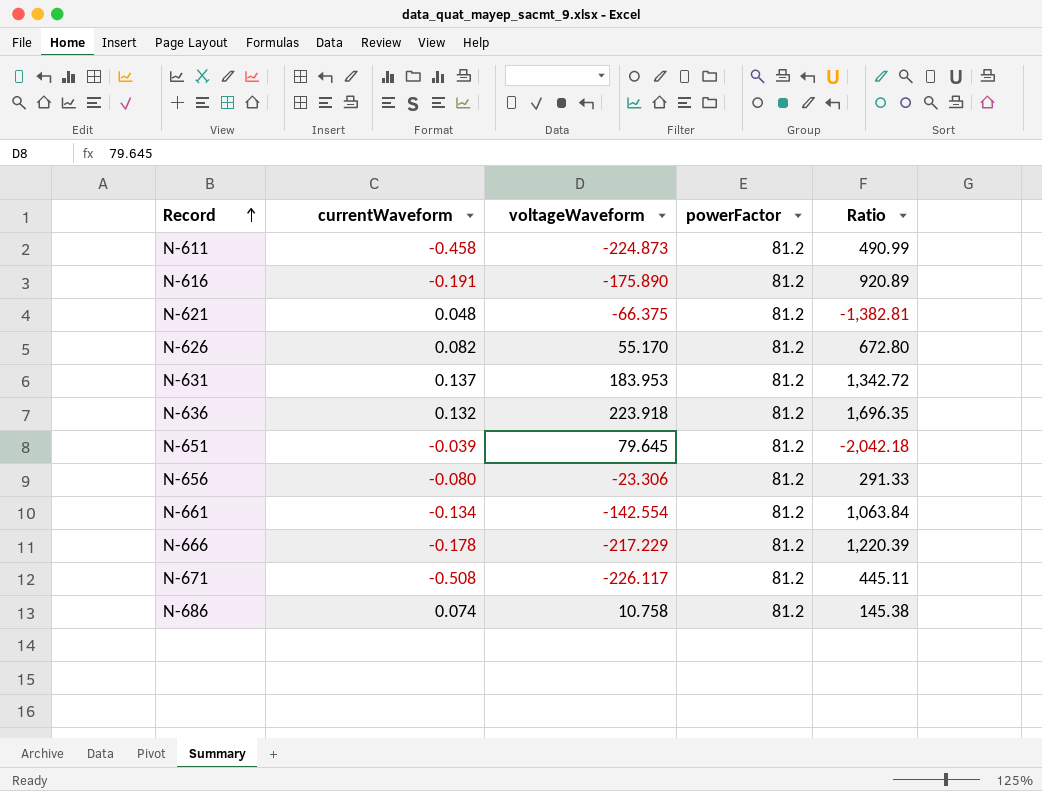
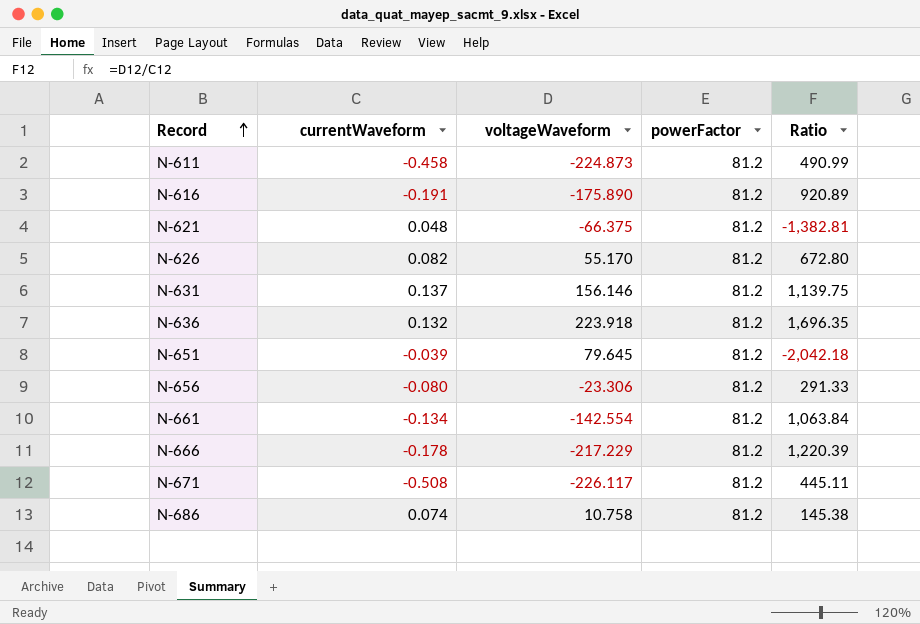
N-631 | voltageWaveform: 183.953 -> 156.146
N-631 | Ratio: 1,342.72 -> 1,139.75

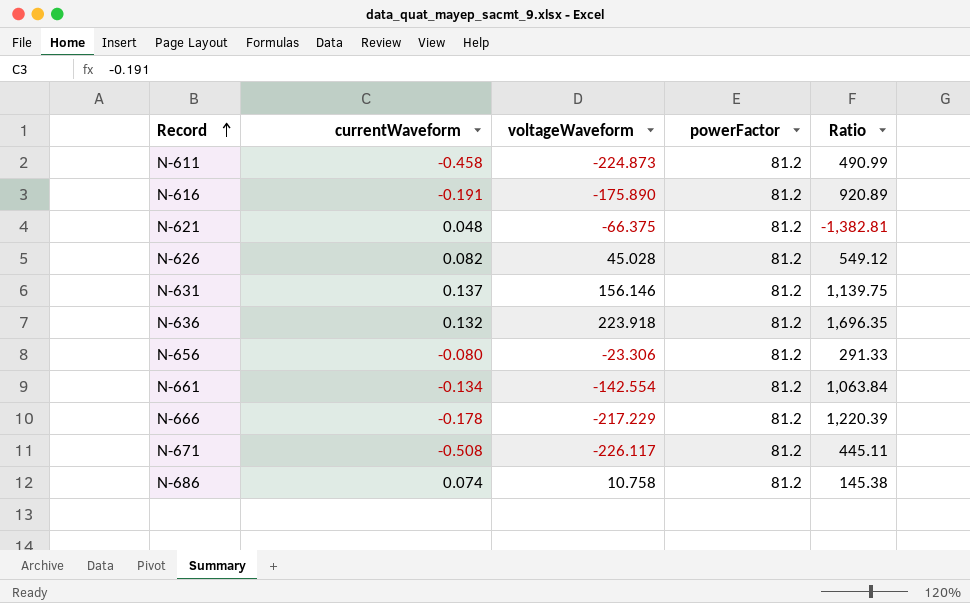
row N-651: -0.039 | 79.645 | 81.2 | -2,042.18 -> none
N-626 | voltageWaveform: 55.170 -> 45.028
N-626 | Ratio: 672.80 -> 549.12

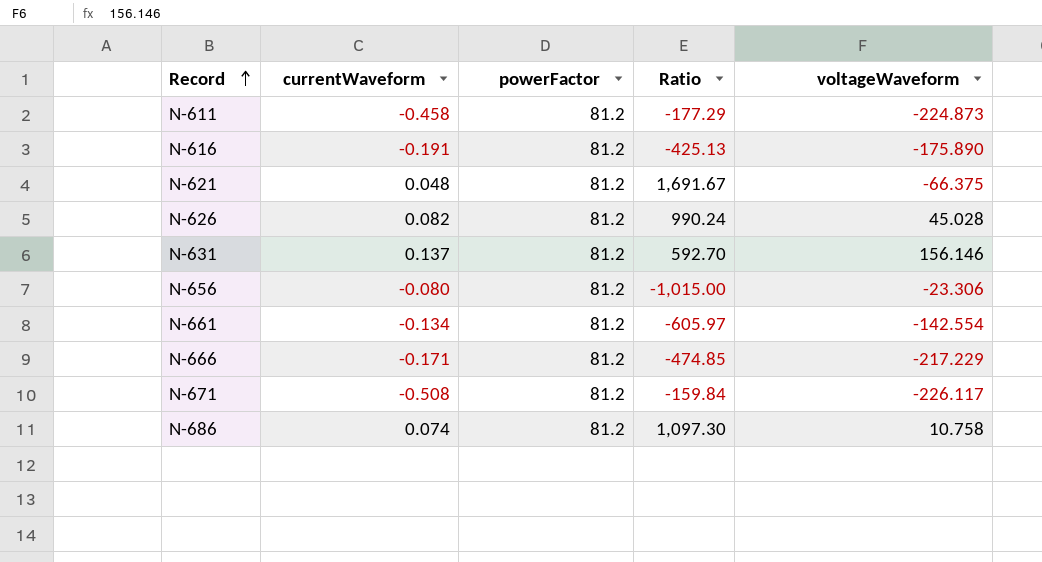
column Ratio | formula: [voltageWaveform] / [currentWaveform] -> [powerFactor] / [currentWaveform]
column voltageWaveform | position: 3 -> 5
row N-636: 0.132 | 223.918 | 81.2 | 1,696.35 -> none
N-666 | currentWaveform: -0.178 -> -0.171

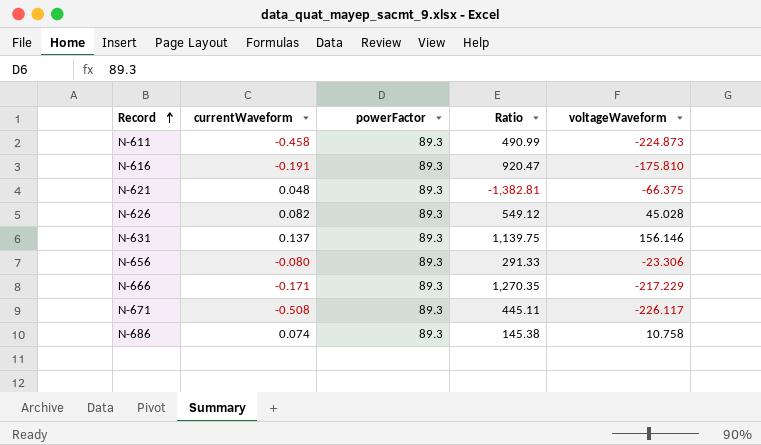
column Ratio | formula: [powerFactor] / [currentWaveform] -> [voltageWaveform] / [currentWaveform]
row N-661: -0.134 | 81.2 | -605.97 | -142.554 -> none
N-611 | powerFactor: 81.2 -> 89.3
N-616 | powerFactor: 81.2 -> 89.3
N-616 | voltageWaveform: -175.890 -> -175.810
N-621 | powerFactor: 81.2 -> 89.3
N-626 | powerFactor: 81.2 -> 89.3
N-631 | powerFactor: 81.2 -> 89.3
N-656 | powerFactor: 81.2 -> 89.3
N-666 | powerFactor: 81.2 -> 89.3
N-671 | powerFactor: 81.2 -> 89.3
N-686 | powerFactor: 81.2 -> 89.3

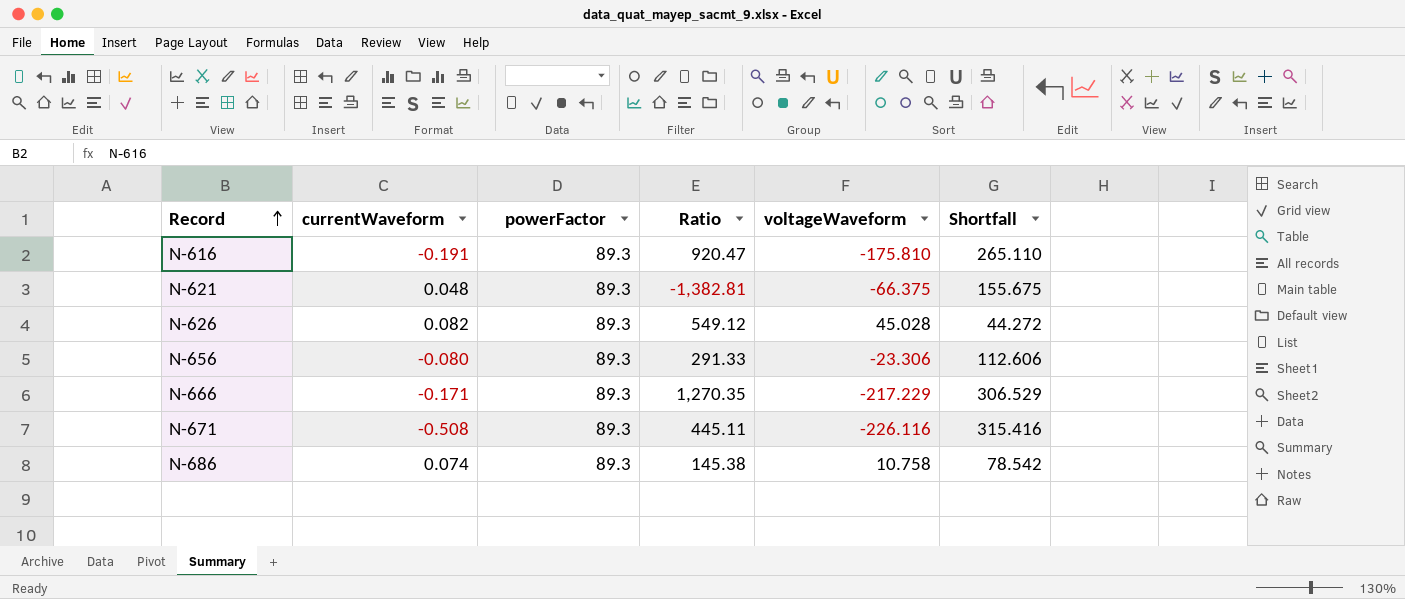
column Shortfall | formula: none -> [powerFactor] - [voltageWaveform]
row N-611: -0.458 | 89.3 | 490.99 | -224.873 -> none
row N-631: 0.137 | 89.3 | 1,139.75 | 156.146 -> none
N-671 | voltageWaveform: -226.117 -> -226.116

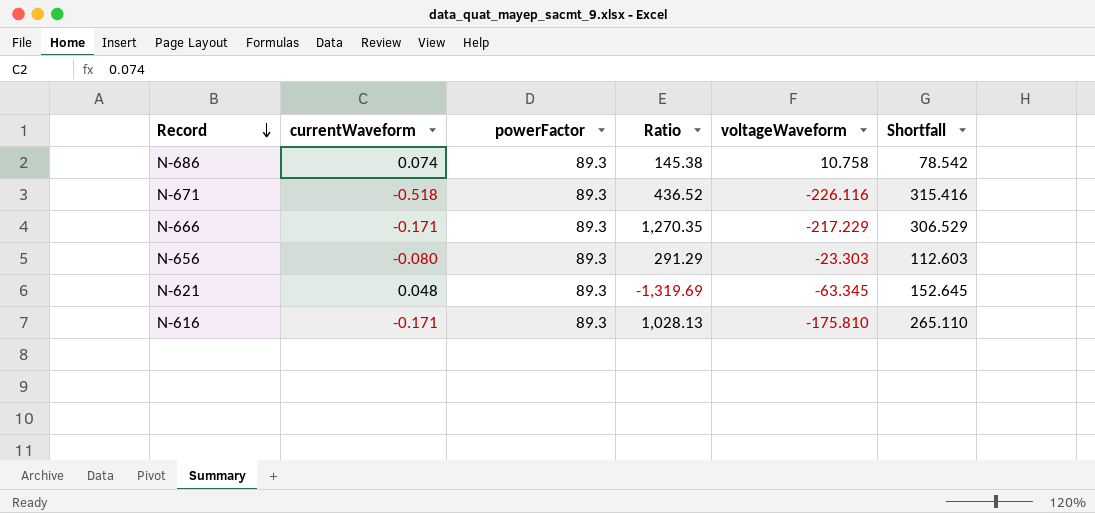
row order: Record ascending -> Record descending
row N-626: 0.082 | 89.3 | 549.12 | 45.028 | 44.272 -> none
N-671 | currentWaveform: -0.508 -> -0.518
N-671 | Ratio: 445.11 -> 436.52
N-656 | Ratio: 291.33 -> 291.29
N-656 | voltageWaveform: -23.306 -> -23.303
N-656 | Shortfall: 112.606 -> 112.603
N-621 | Ratio: -1,382.81 -> -1,319.69
N-621 | voltageWaveform: -66.375 -> -63.345
N-621 | Shortfall: 155.675 -> 152.645
N-616 | currentWaveform: -0.191 -> -0.171
N-616 | Ratio: 920.47 -> 1,028.13

